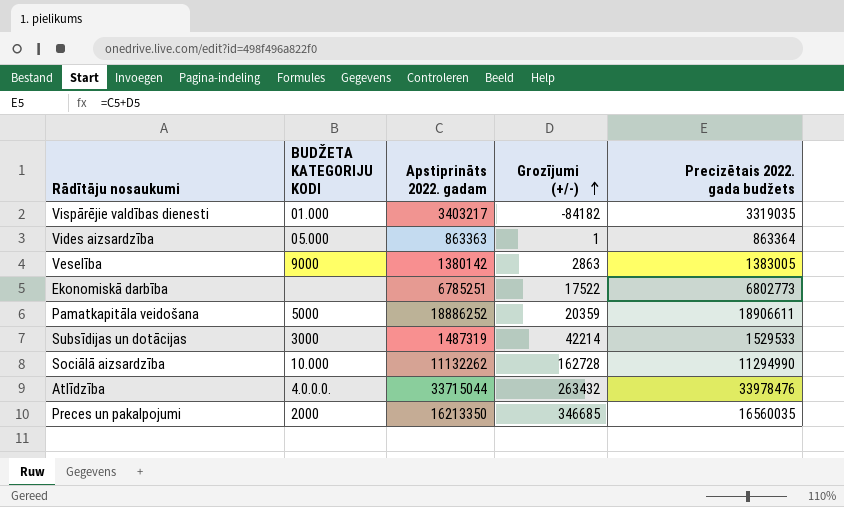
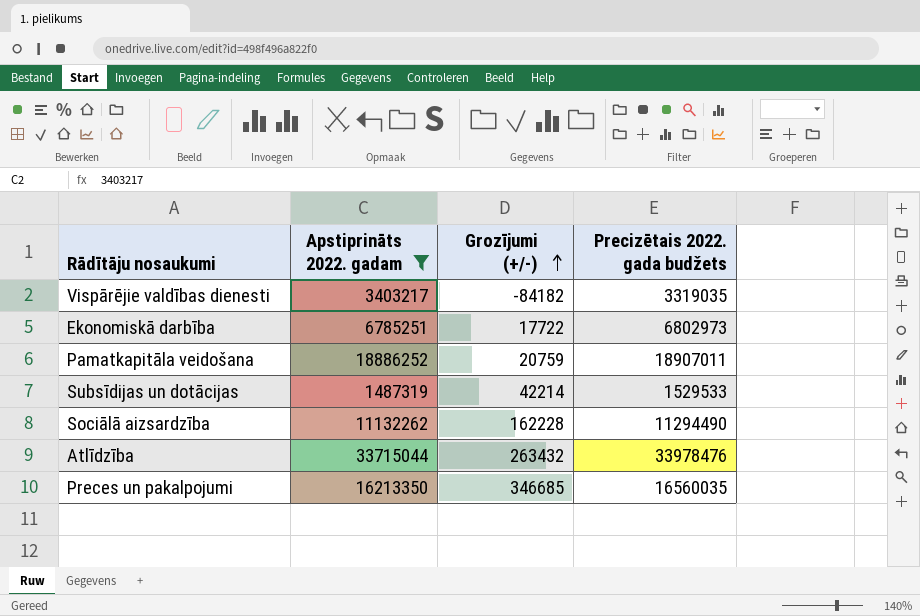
filter: none -> Apstiprināts 2022. gadam >= 1487319
column BUDŽETA KATEGORIJU KODI | position: 2 -> none
Ekonomiskā darbība | Grozījumi (+/-): 17522 -> 17722
Ekonomiskā darbība | Precizētais 2022. gada budžets: 6802773 -> 6802973
Pamatkapitāla veidošana | Grozījumi (+/-): 20359 -> 20759
Pamatkapitāla veidošana | Precizētais 2022. gada budžets: 18906611 -> 18907011
Sociālā aizsardzība | Grozījumi (+/-): 162728 -> 162228
Sociālā aizsardzība | Precizētais 2022. gada budžets: 11294990 -> 11294490

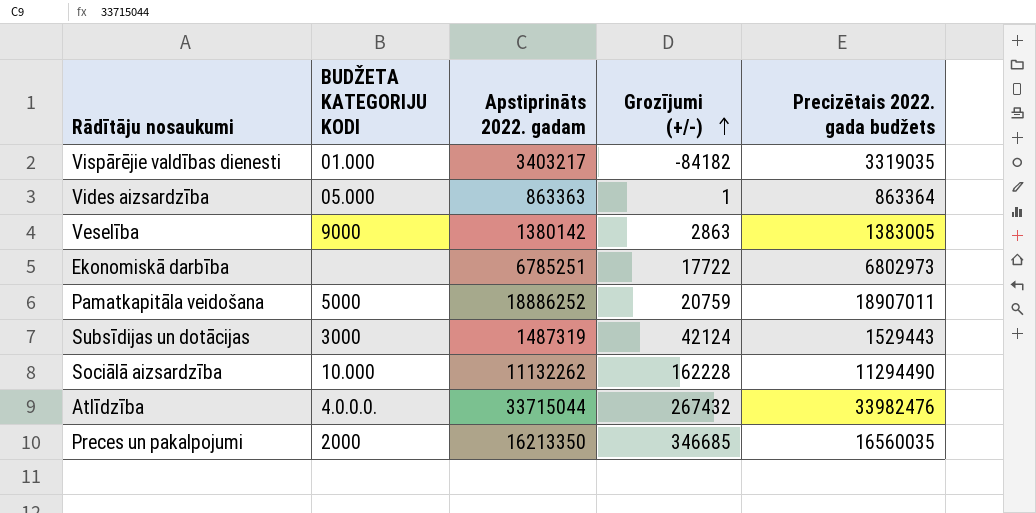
filter: Apstiprināts 2022. gadam >= 1487319 -> none
column BUDŽETA KATEGORIJU KODI | position: none -> 2
Subsīdijas un dotācijas | Grozījumi (+/-): 42214 -> 42124
Subsīdijas un dotācijas | Precizētais 2022. gada budžets: 1529533 -> 1529443
Atlīdzība | Grozījumi (+/-): 263432 -> 267432
Atlīdzība | Precizētais 2022. gada budžets: 33978476 -> 33982476

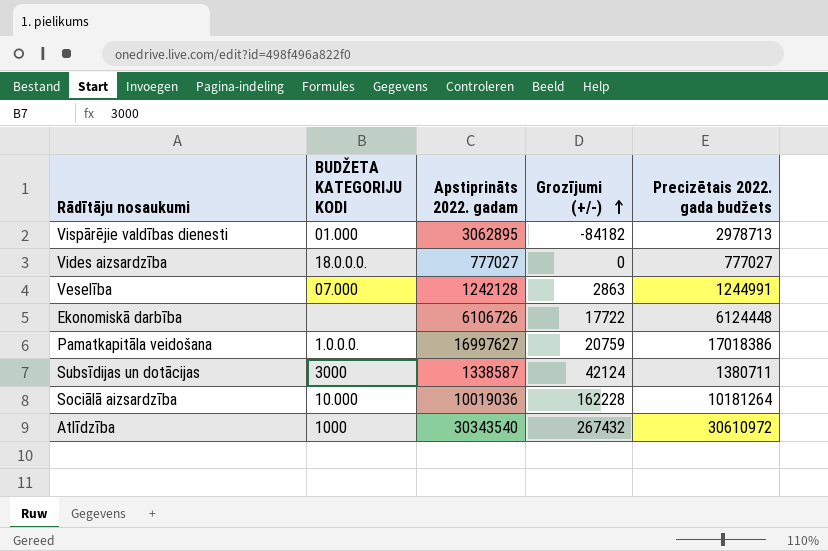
row Preces un pakalpojumi: 2000 | 16213350 | 346685 | 16560035 -> none
Vispārējie valdības dienesti | Apstiprināts 2022. gadam: 3403217 -> 3062895
Vispārējie valdības dienesti | Precizētais 2022. gada budžets: 3319035 -> 2978713
Vides aizsardzība | BUDŽETA KATEGORIJU KODI: 05.000 -> 18.0.0.0.
Vides aizsardzība | Apstiprināts 2022. gadam: 863363 -> 777027
Vides aizsardzība | Grozījumi (+/-): 1 -> 0
Vides aizsardzība | Precizētais 2022. gada budžets: 863364 -> 777027
Veselība | BUDŽETA KATEGORIJU KODI: 9000 -> 07.000
Veselība | Apstiprināts 2022. gadam: 1380142 -> 1242128
Veselība | Precizētais 2022. gada budžets: 1383005 -> 1244991
Ekonomiskā darbība | Apstiprināts 2022. gadam: 6785251 -> 6106726
Ekonomiskā darbība | Precizētais 2022. gada budžets: 6802973 -> 6124448
Pamatkapitāla veidošana | BUDŽETA KATEGORIJU KODI: 5000 -> 1.0.0.0.
Pamatkapitāla veidošana | Apstiprināts 2022. gadam: 18886252 -> 16997627
Pamatkapitāla veidošana | Precizētais 2022. gada budžets: 18907011 -> 17018386
Subsīdijas un dotācijas | Apstiprināts 2022. gadam: 1487319 -> 1338587
Subsīdijas un dotācijas | Precizētais 2022. gada budžets: 1529443 -> 1380711
Sociālā aizsardzība | Apstiprināts 2022. gadam: 11132262 -> 10019036
Sociālā aizsardzība | Precizētais 2022. gada budžets: 11294490 -> 10181264
Atlīdzība | BUDŽETA KATEGORIJU KODI: 4.0.0.0. -> 1000
Atlīdzība | Apstiprināts 2022. gadam: 33715044 -> 30343540
Atlīdzība | Precizētais 2022. gada budžets: 33982476 -> 30610972

